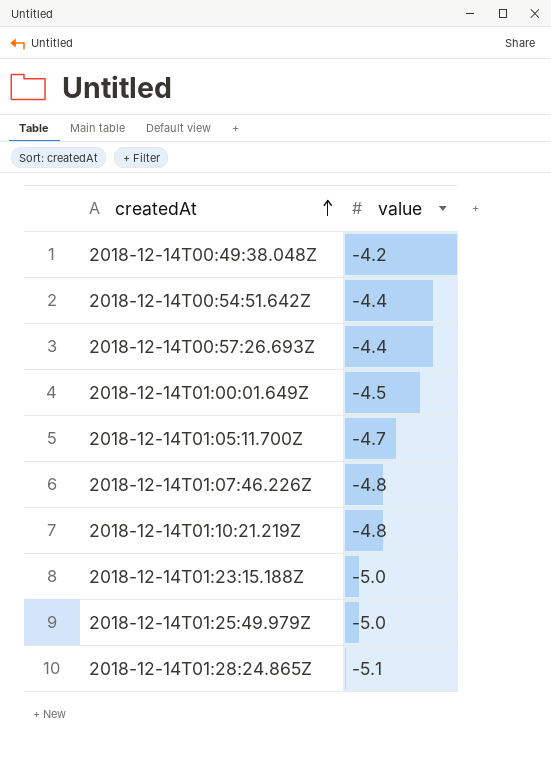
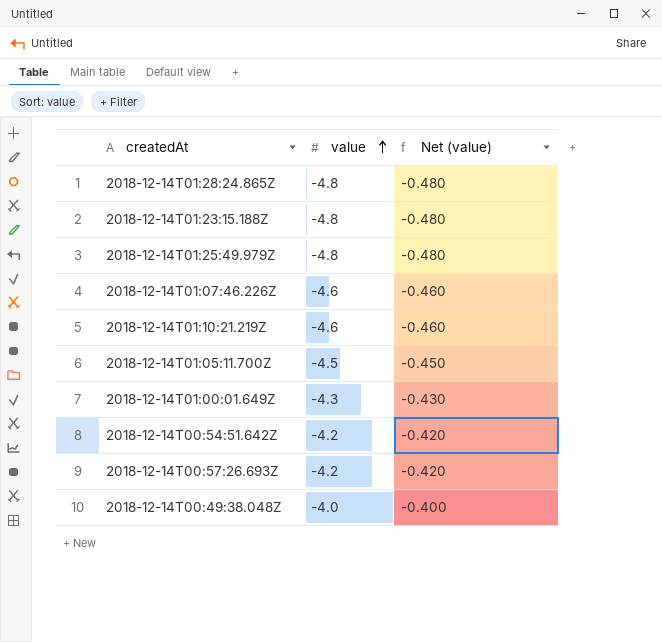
row order: createdAt ascending -> value ascending
column Net (value) | formula: none -> [value] * 0.1
2018-12-14T01:28:24.865Z | value: -5.1 -> -4.8
2018-12-14T01:23:15.188Z | value: -5.0 -> -4.8
2018-12-14T01:25:49.979Z | value: -5.0 -> -4.8
2018-12-14T01:07:46.226Z | value: -4.8 -> -4.6
2018-12-14T01:10:21.219Z | value: -4.8 -> -4.6
2018-12-14T01:05:11.700Z | value: -4.7 -> -4.5
2018-12-14T01:00:01.649Z | value: -4.5 -> -4.3
2018-12-14T00:54:51.642Z | value: -4.4 -> -4.2
2018-12-14T00:57:26.693Z | value: -4.4 -> -4.2
2018-12-14T00:49:38.048Z | value: -4.2 -> -4.0

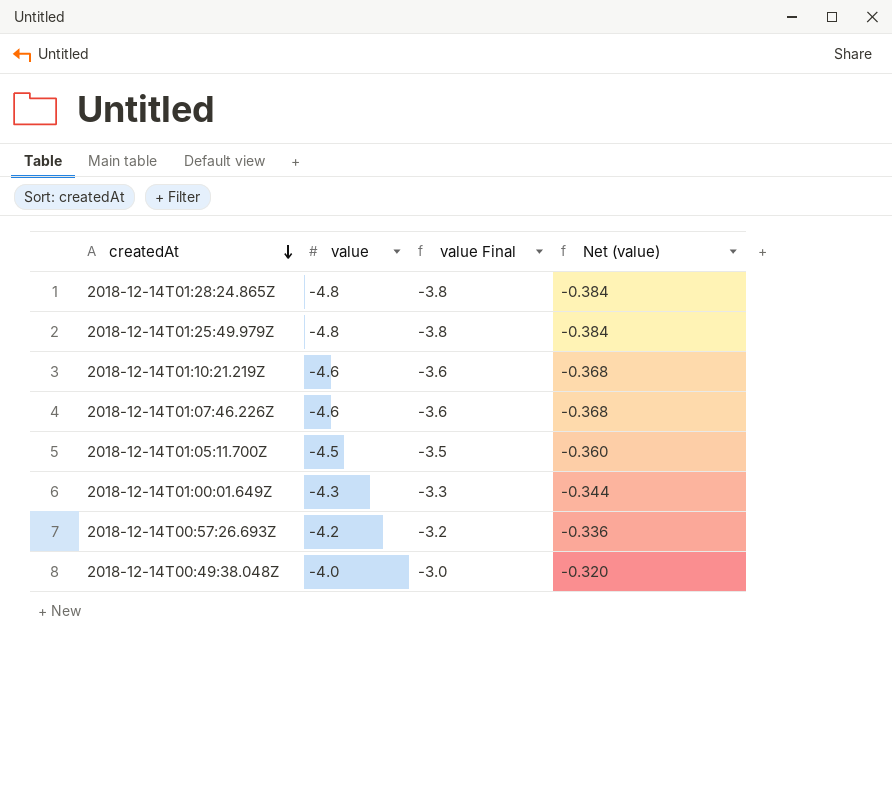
row order: value ascending -> createdAt descending
column value Final | formula: none -> [value] + 1
column Net (value) | formula: [value] * 0.1 -> [value] * 0.08
row 2018-12-14T01:23:15.188Z: -4.8 | -0.480 -> none
row 2018-12-14T00:54:51.642Z: -4.2 | -0.420 -> none

